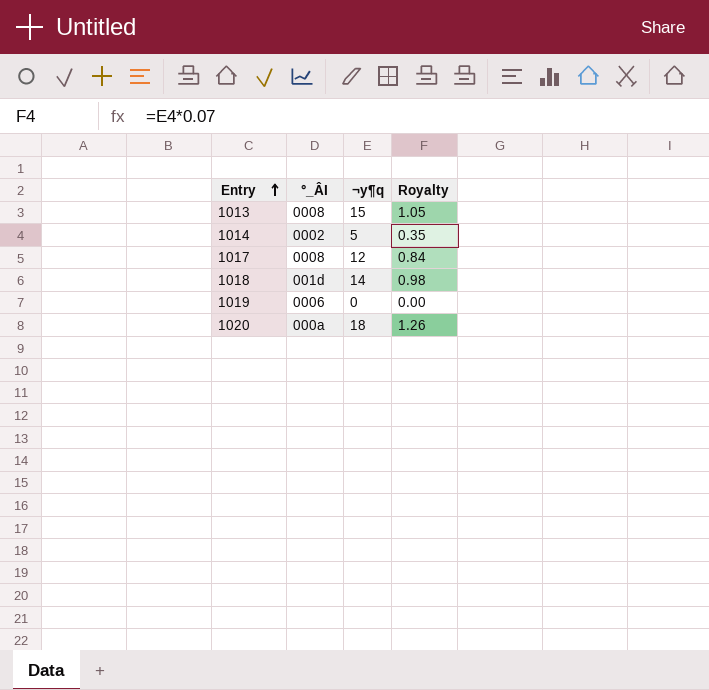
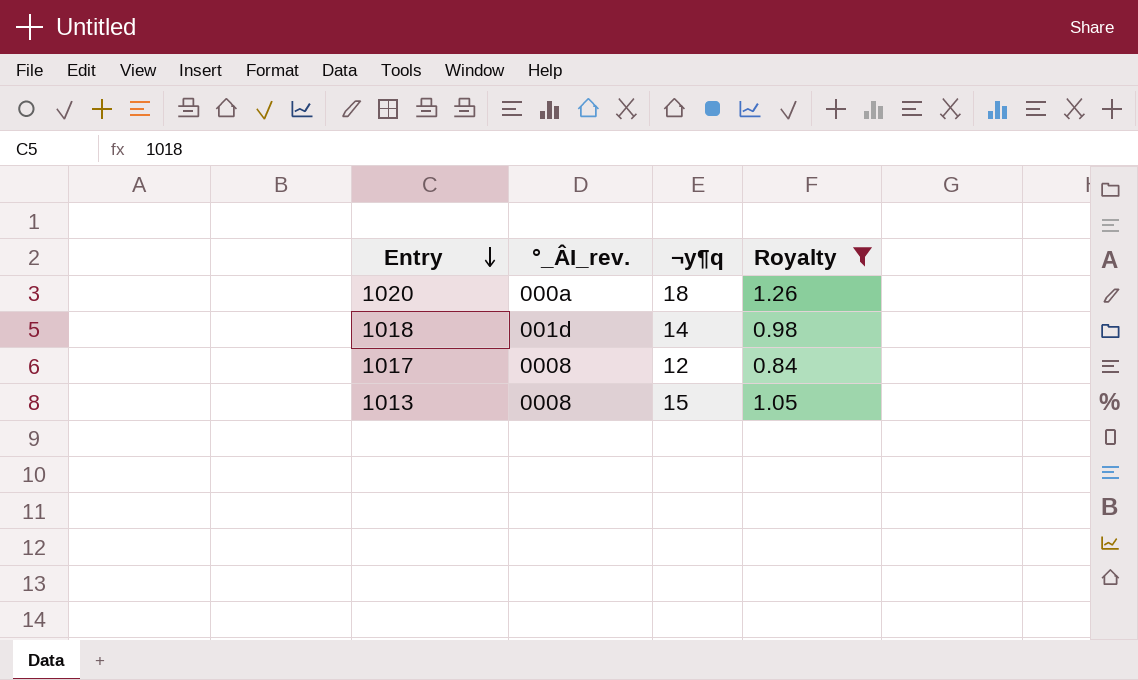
filter: none -> Royalty >= 0.84
row order: Entry ascending -> Entry descending
column name: °_ÂI -> °_ÂI_rev.

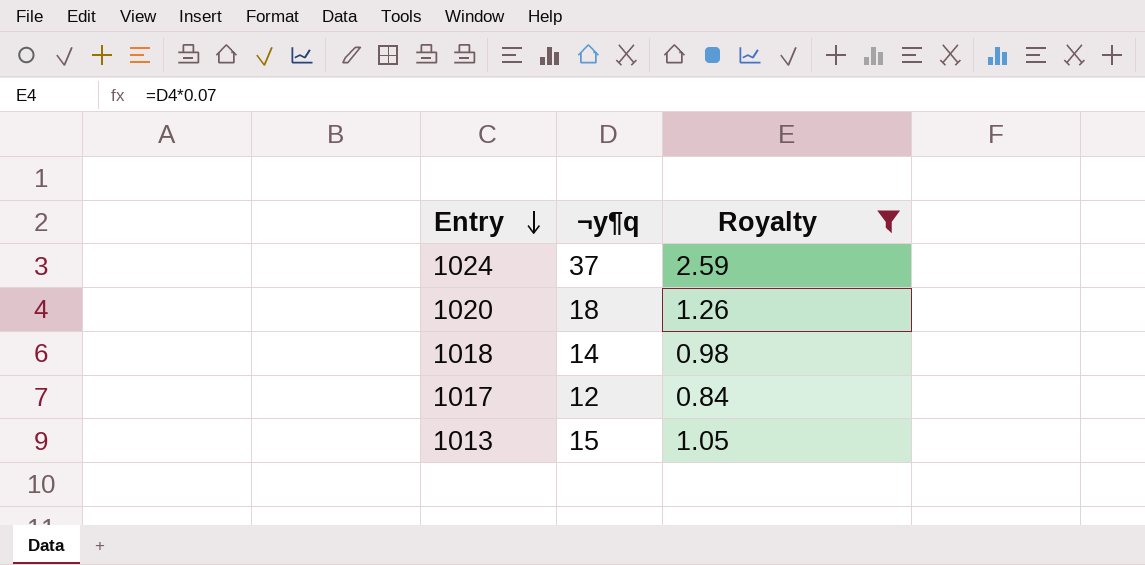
column °_ÂI_rev. | position: 2 -> none
row 1024: none -> 37 | 2.59

